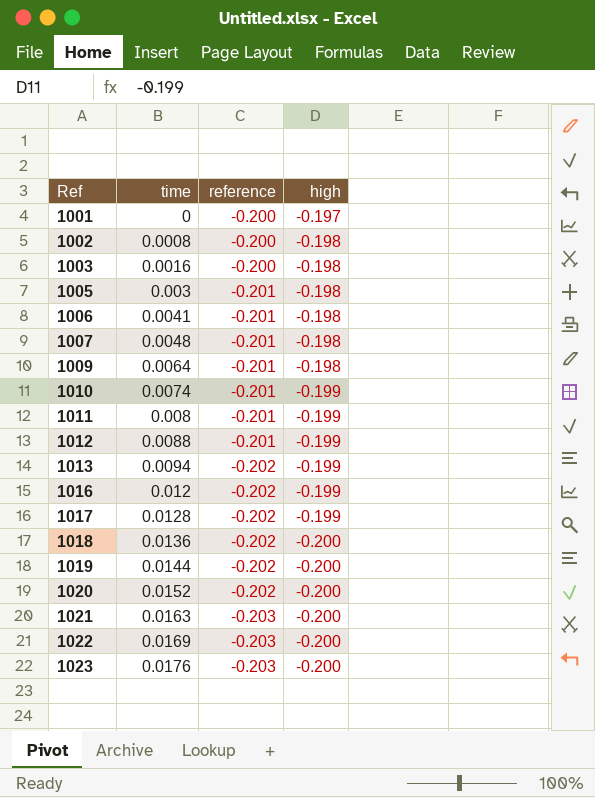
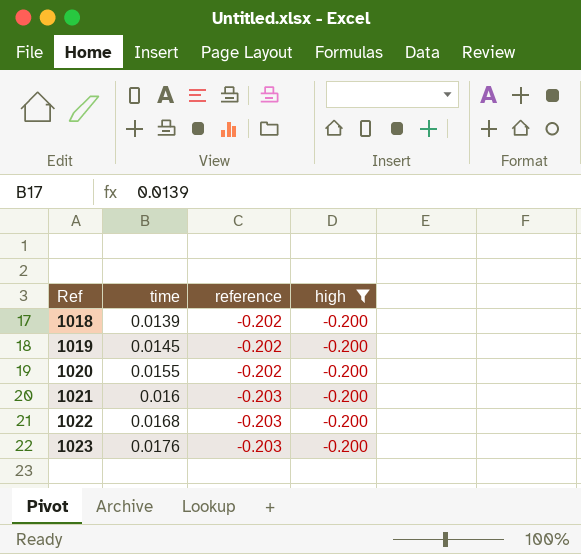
filter: none -> high = -0.200
1018 | time: 0.0136 -> 0.0139
1019 | time: 0.0144 -> 0.0145
1020 | time: 0.0152 -> 0.0155
1021 | time: 0.0163 -> 0.016
1022 | time: 0.0169 -> 0.0168

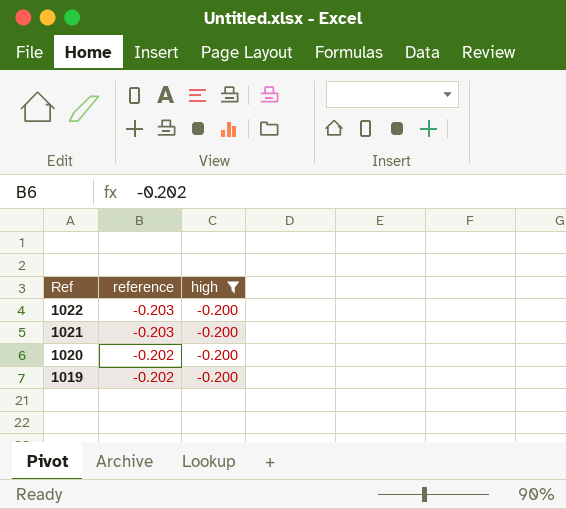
row order: Ref ascending -> Ref descending
column time | position: 2 -> none
row 1018: 0.0139 | -0.202 | -0.200 -> none
row 1023: 0.0176 | -0.203 | -0.200 -> none

